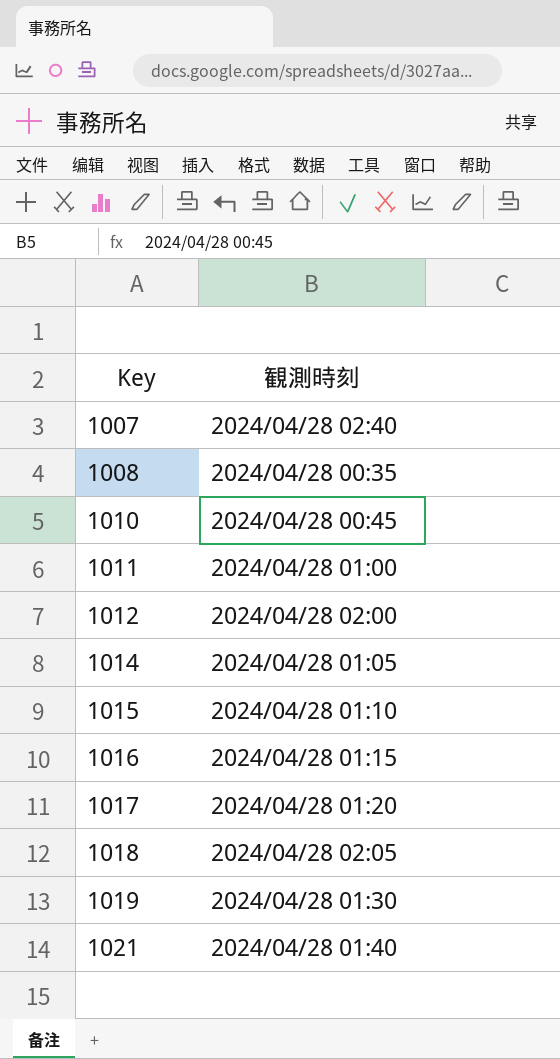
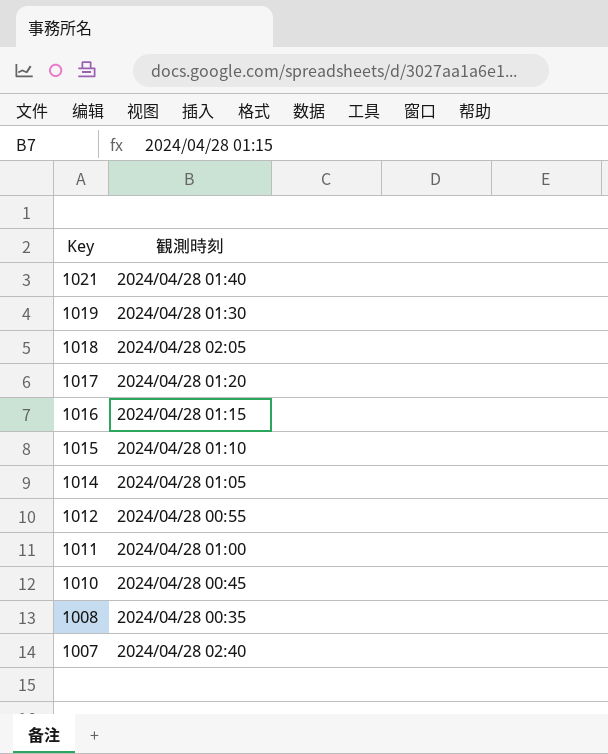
row order: Key ascending -> Key descending
1012 | 観測時刻: 2024/04/28 02:00 -> 2024/04/28 00:55

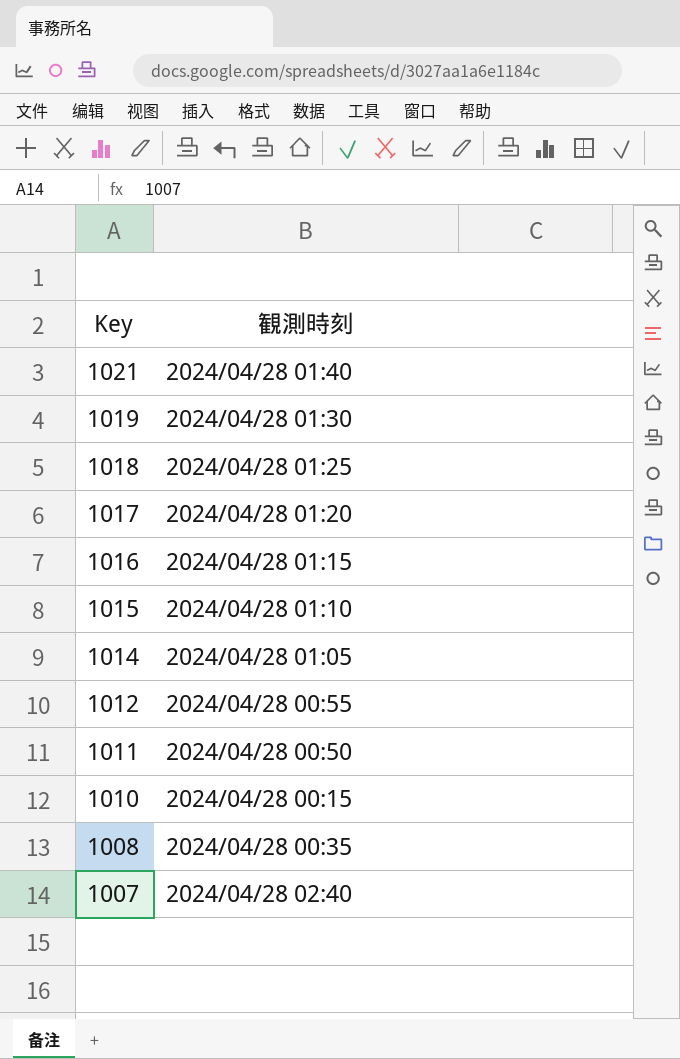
1018 | 観測時刻: 2024/04/28 02:05 -> 2024/04/28 01:25
1011 | 観測時刻: 2024/04/28 01:00 -> 2024/04/28 00:50
1010 | 観測時刻: 2024/04/28 00:45 -> 2024/04/28 00:15

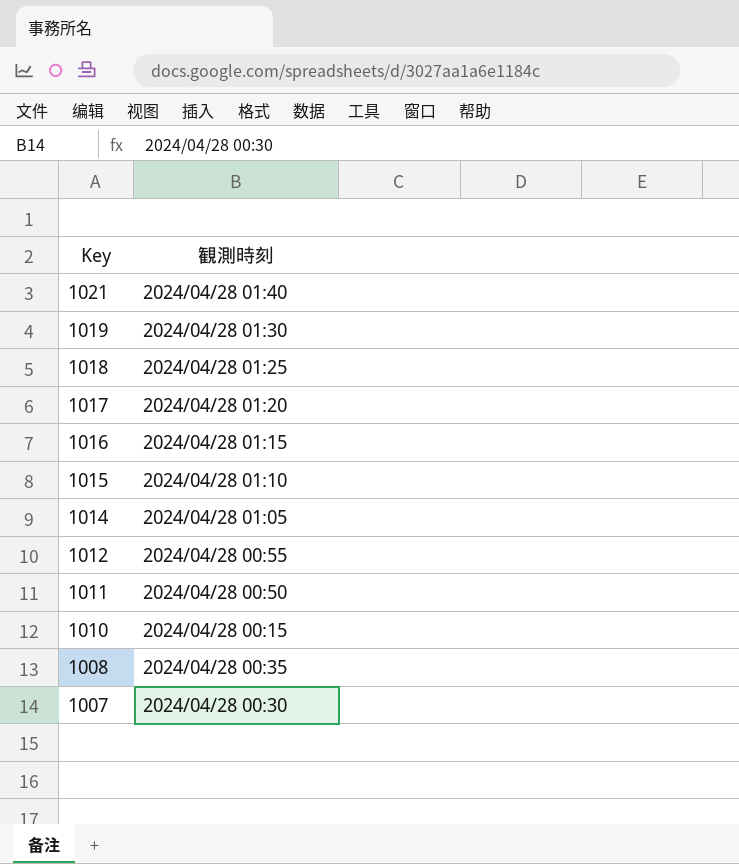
1007 | 観測時刻: 2024/04/28 02:40 -> 2024/04/28 00:30

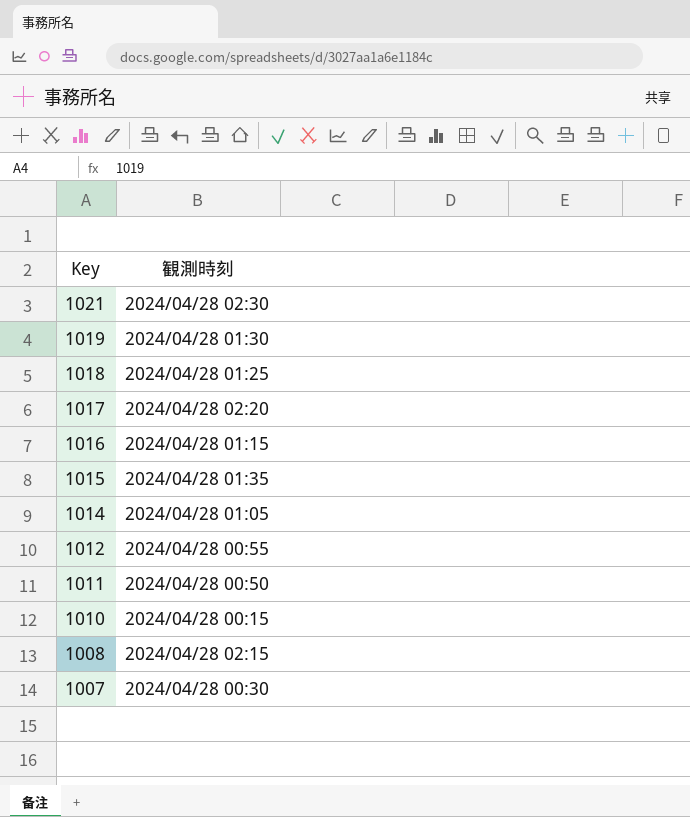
1021 | 観測時刻: 2024/04/28 01:40 -> 2024/04/28 02:30
1017 | 観測時刻: 2024/04/28 01:20 -> 2024/04/28 02:20
1015 | 観測時刻: 2024/04/28 01:10 -> 2024/04/28 01:35
1008 | 観測時刻: 2024/04/28 00:35 -> 2024/04/28 02:15

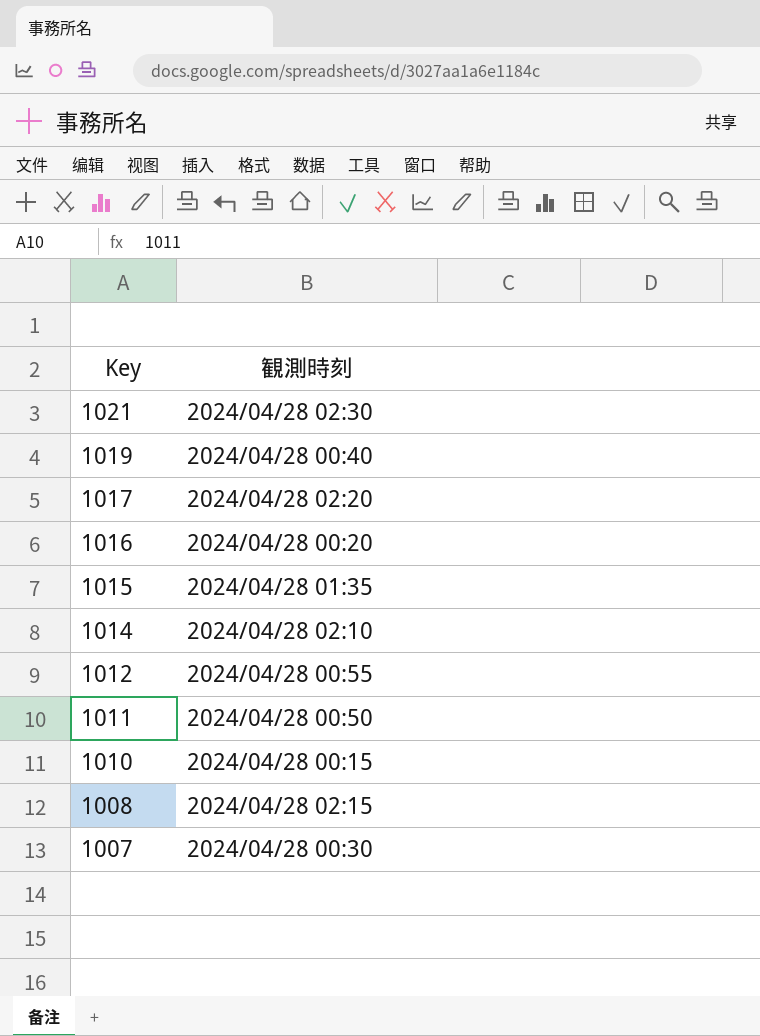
row 1018: 2024/04/28 01:25 -> none
1019 | 観測時刻: 2024/04/28 01:30 -> 2024/04/28 00:40
1016 | 観測時刻: 2024/04/28 01:15 -> 2024/04/28 00:20
1014 | 観測時刻: 2024/04/28 01:05 -> 2024/04/28 02:10

